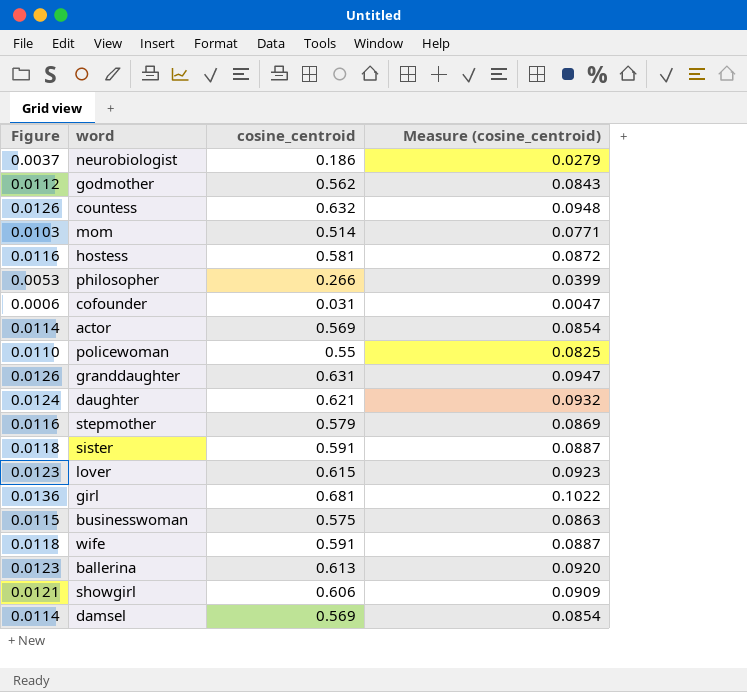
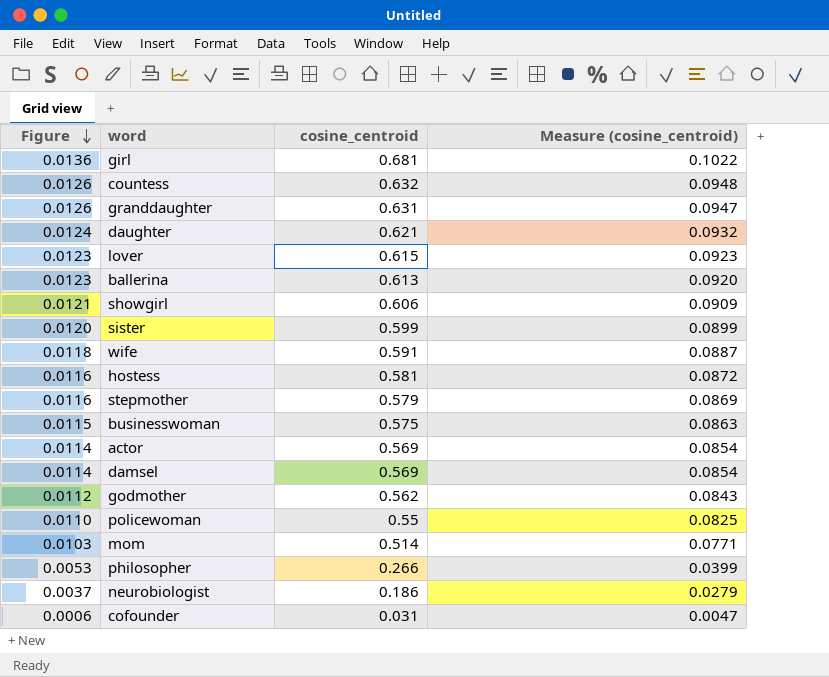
row order: none -> Figure descending
sister | Figure: 0.0118 -> 0.0120
sister | cosine_centroid: 0.591 -> 0.599
sister | Measure (cosine_centroid): 0.0887 -> 0.0899

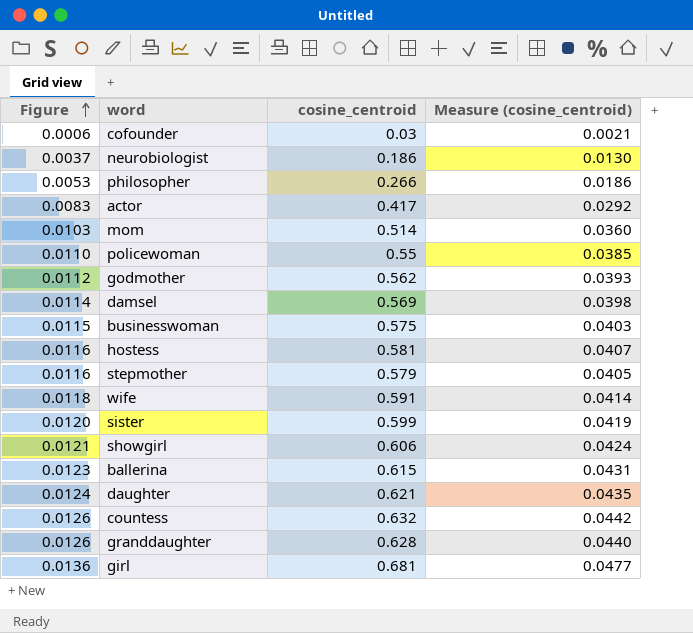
row order: Figure descending -> Figure ascending
column Measure (cosine_centroid) | formula: [cosine_centroid] * 0.15 -> [cosine_centroid] * 0.07
row lover: 0.0123 | 0.615 | 0.0923 -> none
cofounder | cosine_centroid: 0.031 -> 0.03
actor | Figure: 0.0114 -> 0.0083
actor | cosine_centroid: 0.569 -> 0.417
ballerina | cosine_centroid: 0.613 -> 0.615
granddaughter | cosine_centroid: 0.631 -> 0.628

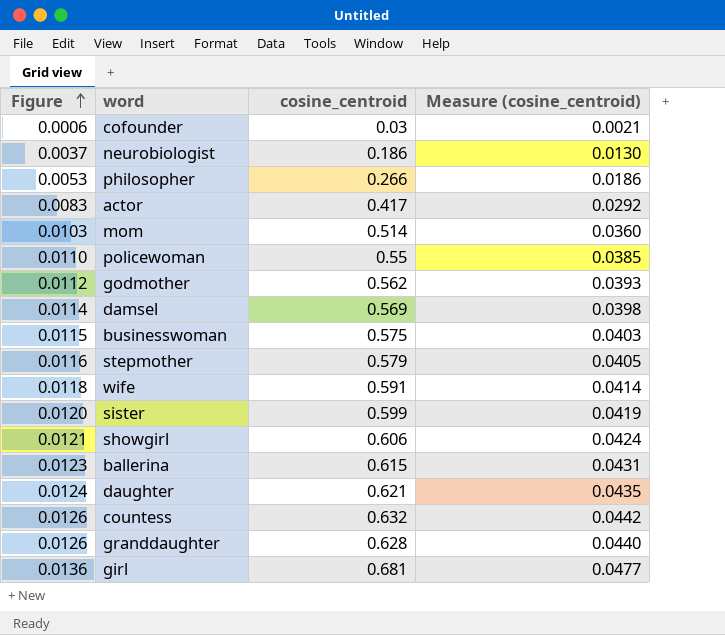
row hostess: 0.0116 | 0.581 | 0.0407 -> none

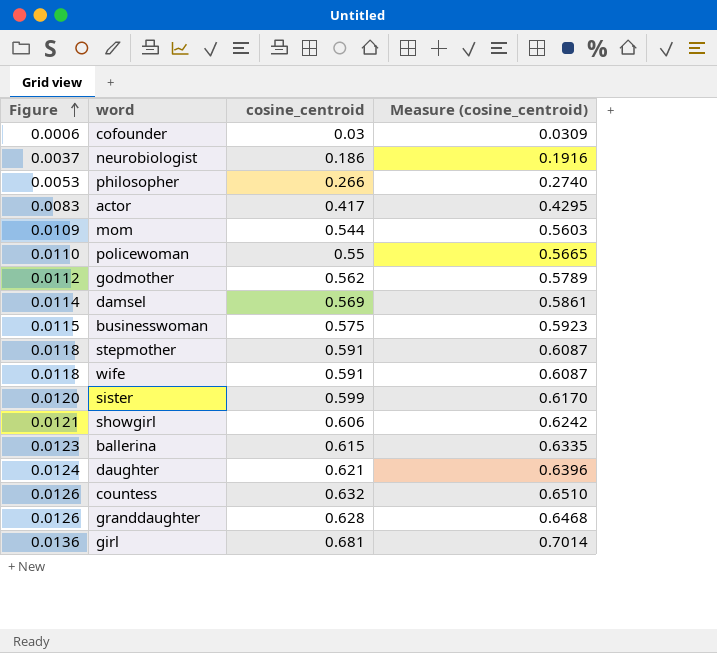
column Measure (cosine_centroid) | formula: [cosine_centroid] * 0.07 -> [cosine_centroid] * 1.03
mom | Figure: 0.0103 -> 0.0109
mom | cosine_centroid: 0.514 -> 0.544
stepmother | Figure: 0.0116 -> 0.0118
stepmother | cosine_centroid: 0.579 -> 0.591

